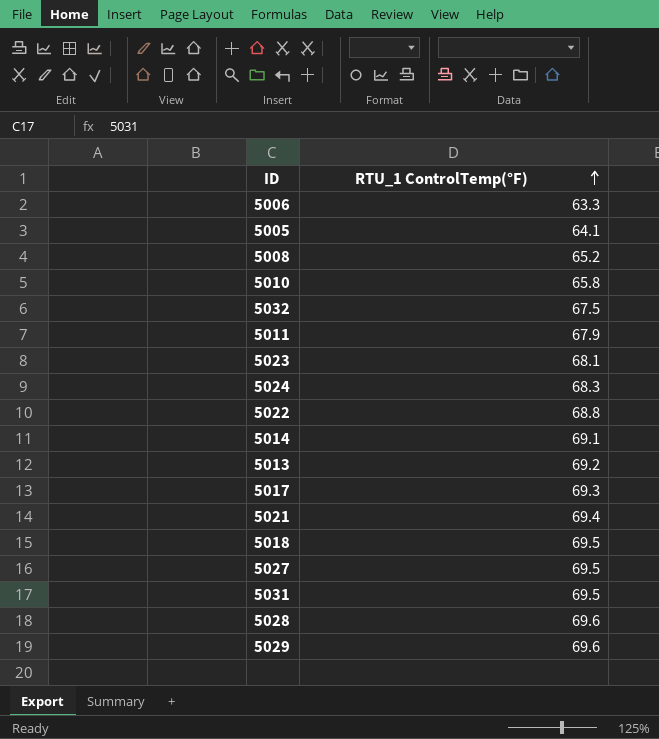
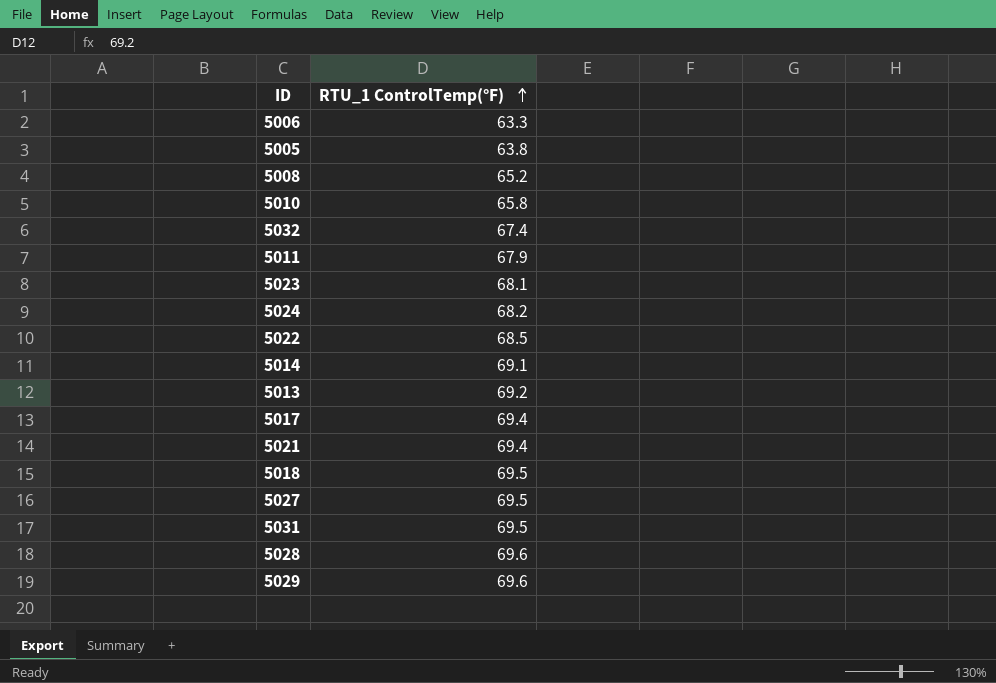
5005 | RTU_1 ControlTemp(°F): 64.1 -> 63.8
5032 | RTU_1 ControlTemp(°F): 67.5 -> 67.4
5024 | RTU_1 ControlTemp(°F): 68.3 -> 68.2
5022 | RTU_1 ControlTemp(°F): 68.8 -> 68.5
5017 | RTU_1 ControlTemp(°F): 69.3 -> 69.4

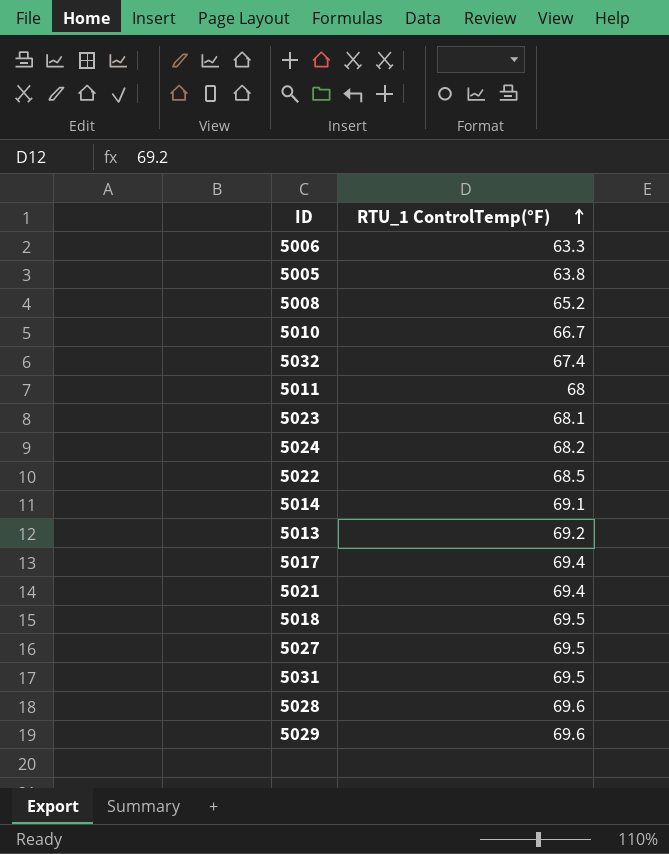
5010 | RTU_1 ControlTemp(°F): 65.8 -> 66.7
5011 | RTU_1 ControlTemp(°F): 67.9 -> 68

